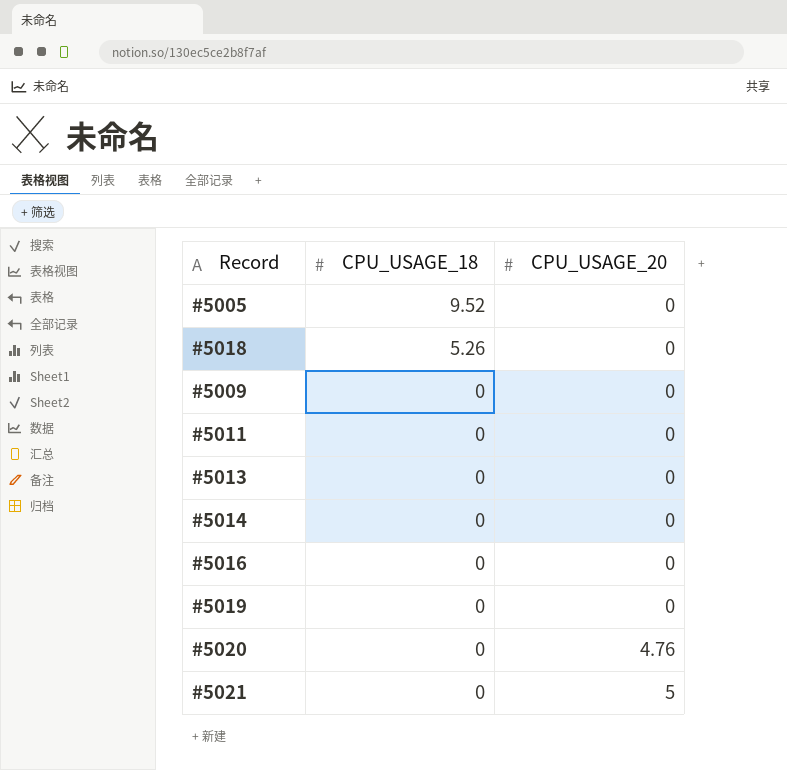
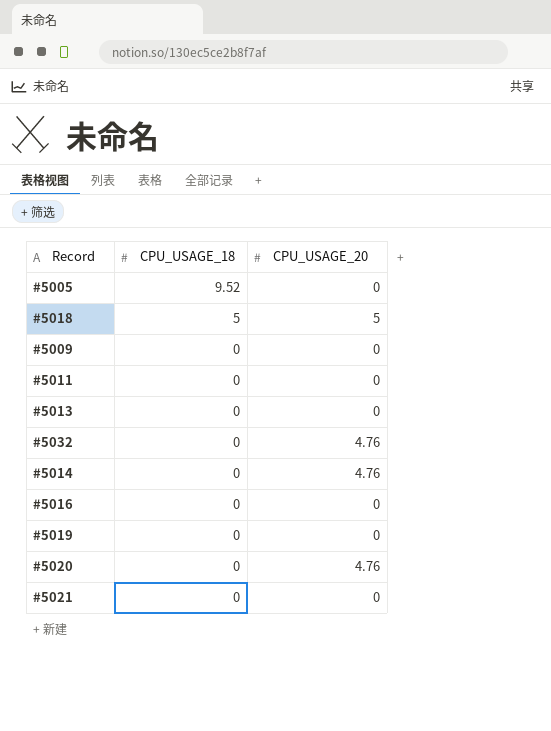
#5018 | CPU_USAGE_18: 5.26 -> 5
#5018 | CPU_USAGE_20: 0 -> 5
row #5032: none -> 0 | 4.76
#5014 | CPU_USAGE_20: 0 -> 4.76
#5021 | CPU_USAGE_20: 5 -> 0

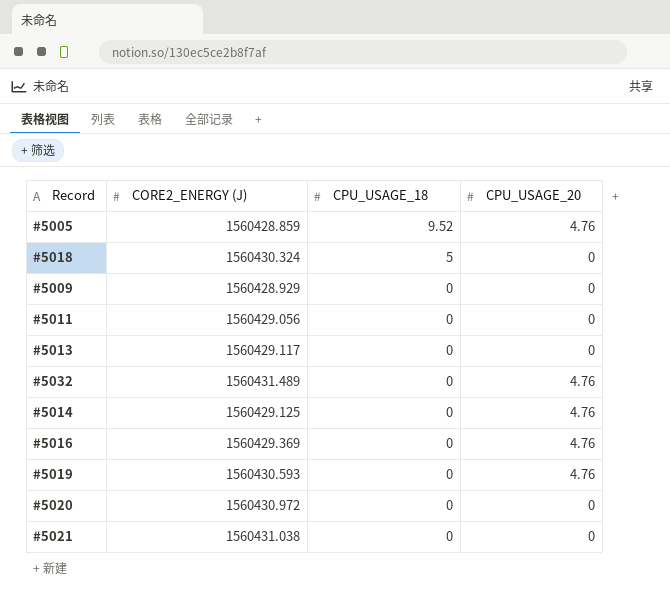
column CORE2_ENERGY (J) | position: none -> 2
#5005 | CPU_USAGE_20: 0 -> 4.76
#5018 | CPU_USAGE_20: 5 -> 0
#5016 | CPU_USAGE_20: 0 -> 4.76
#5019 | CPU_USAGE_20: 0 -> 4.76
#5020 | CPU_USAGE_20: 4.76 -> 0

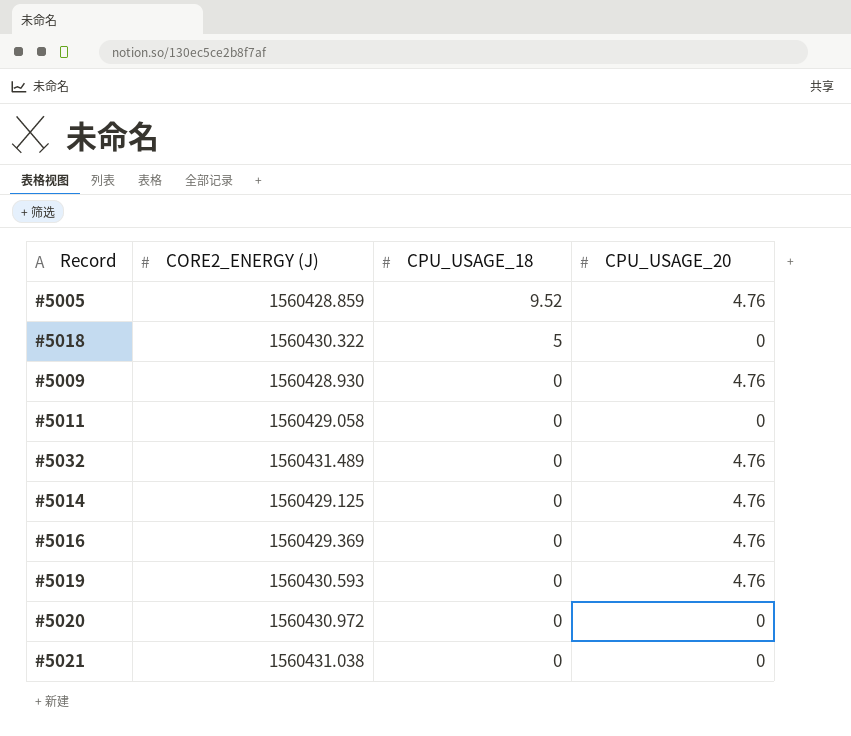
row #5013: 1560429.117 | 0 | 0 -> none
#5018 | CORE2_ENERGY (J): 1560430.324 -> 1560430.322
#5009 | CORE2_ENERGY (J): 1560428.929 -> 1560428.930
#5009 | CPU_USAGE_20: 0 -> 4.76
#5011 | CORE2_ENERGY (J): 1560429.056 -> 1560429.058

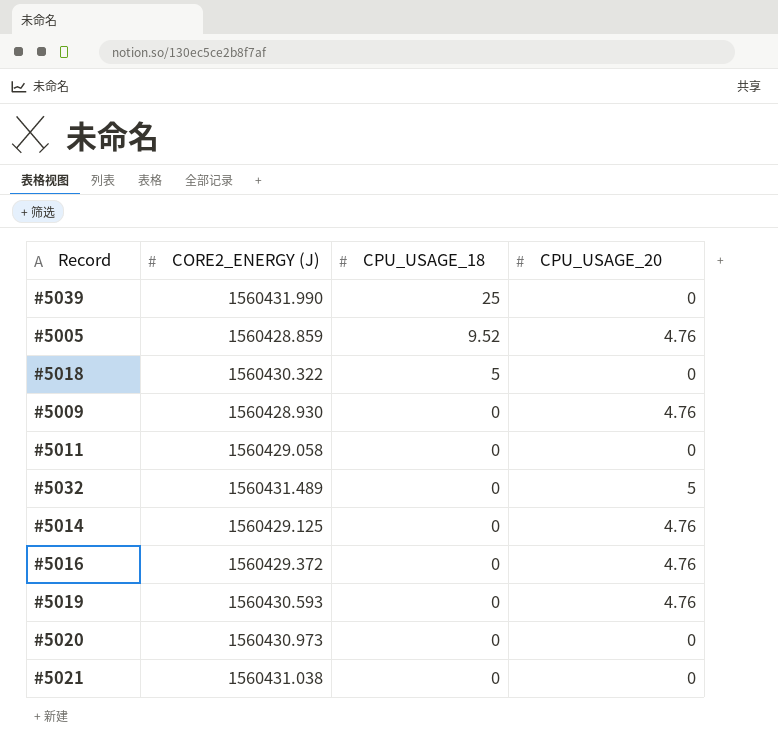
row #5039: none -> 1560431.990 | 25 | 0
#5032 | CPU_USAGE_20: 4.76 -> 5
#5016 | CORE2_ENERGY (J): 1560429.369 -> 1560429.372
#5020 | CORE2_ENERGY (J): 1560430.972 -> 1560430.973

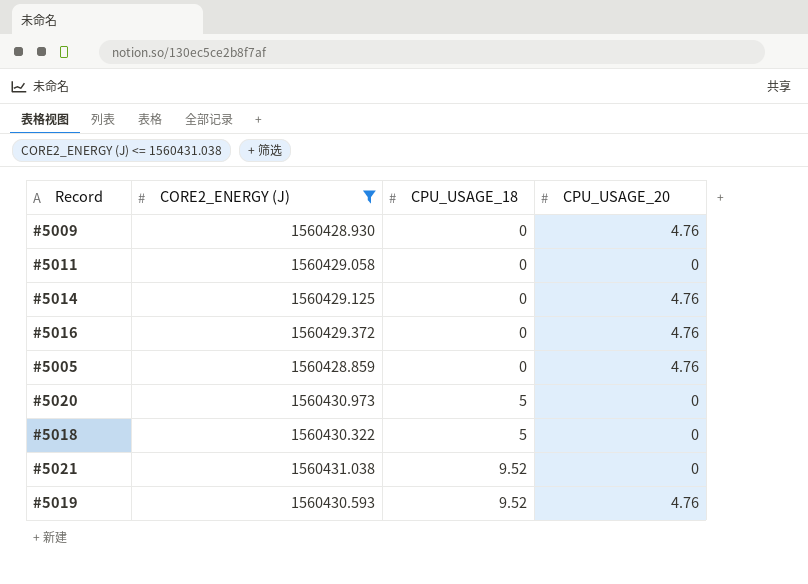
filter: none -> CORE2_ENERGY (J) <= 1560431.038
row order: CPU_USAGE_18 descending -> CPU_USAGE_18 ascending
#5005 | CPU_USAGE_18: 9.52 -> 0
#5020 | CPU_USAGE_18: 0 -> 5
#5021 | CPU_USAGE_18: 0 -> 9.52
#5019 | CPU_USAGE_18: 0 -> 9.52

